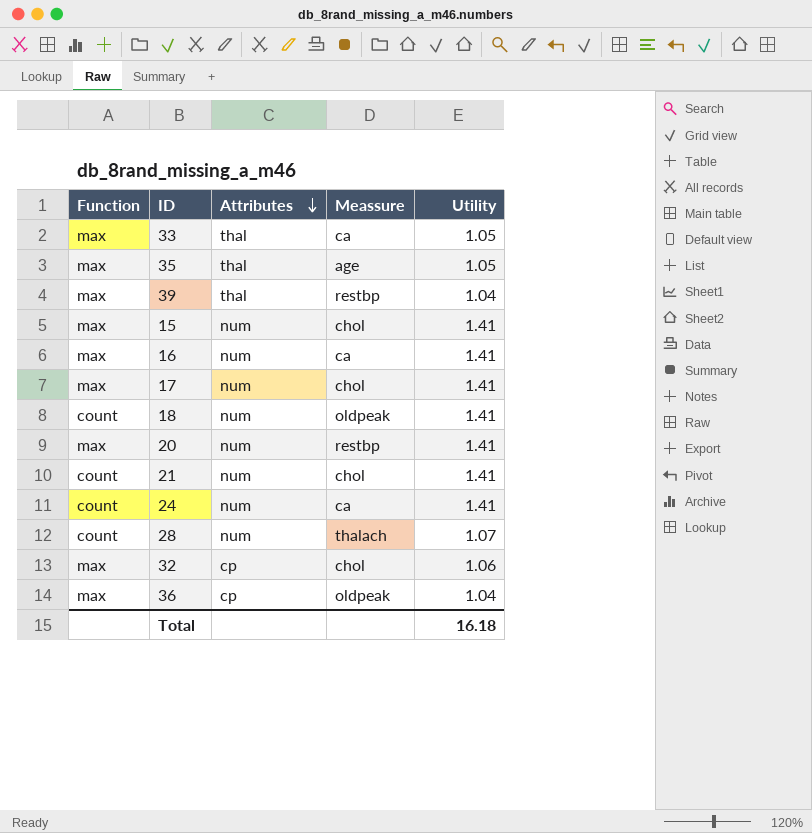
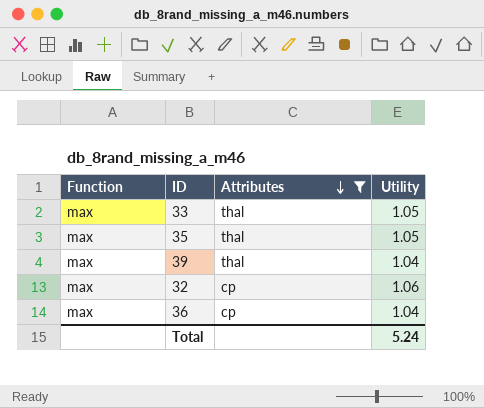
filter: none -> Attributes != num
column Meassure | position: 4 -> none
Total | Utility: 16.18 -> 5.24

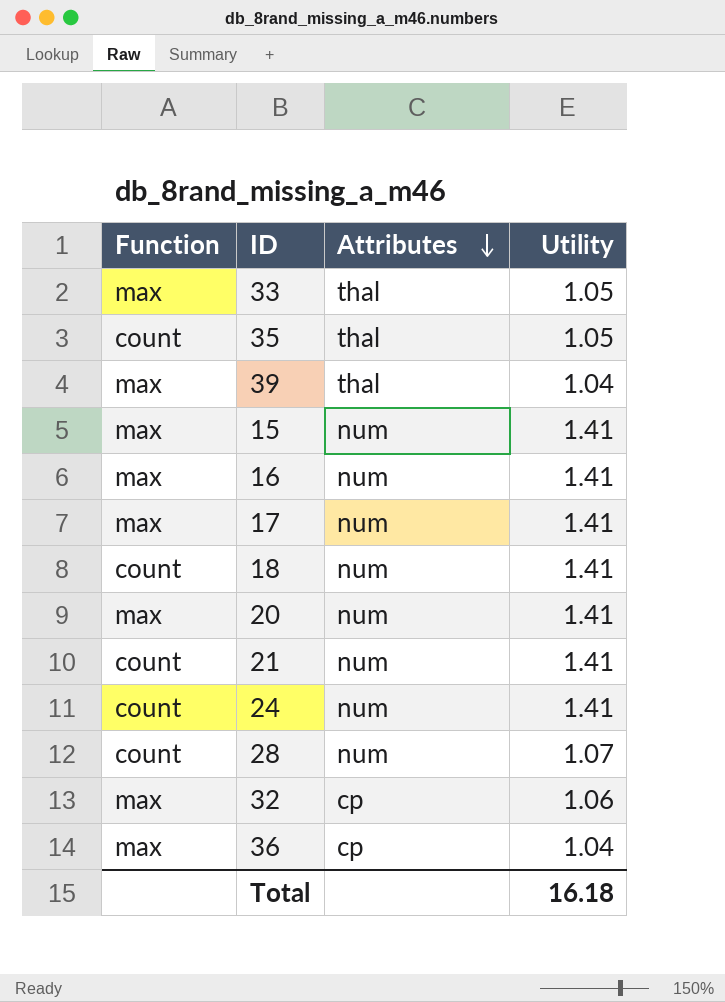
filter: Attributes != num -> none
35 | Function: max -> count
Total | Utility: 5.24 -> 16.18

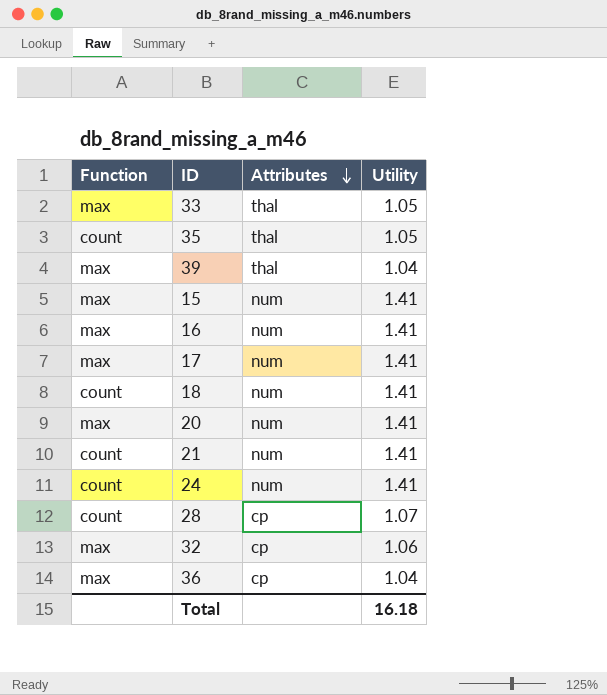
28 | Attributes: num -> cp

